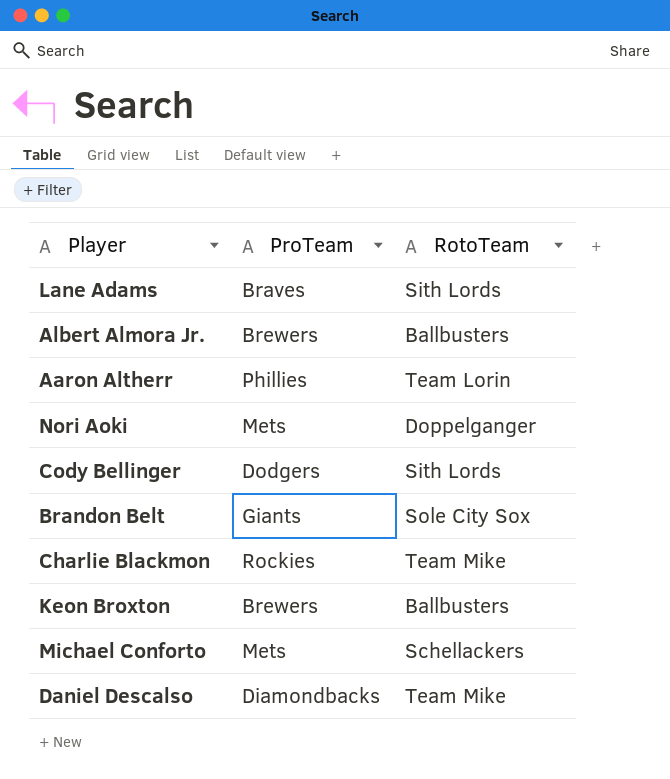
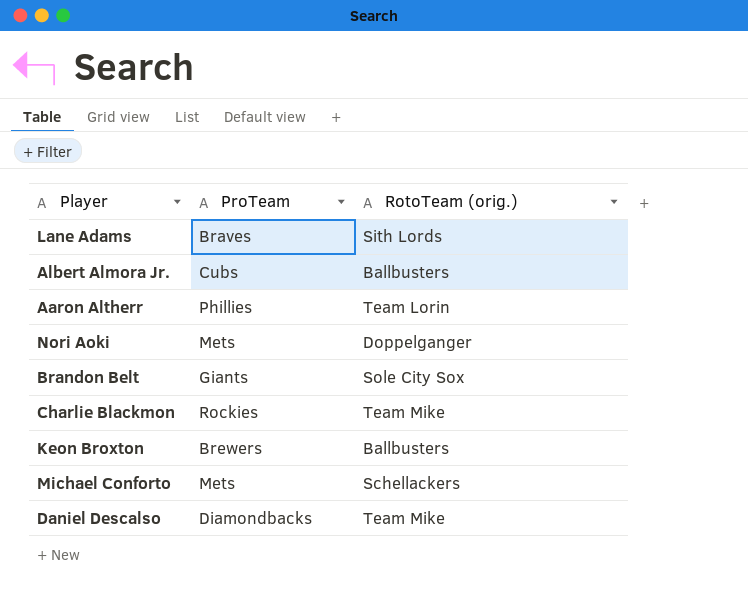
column name: RotoTeam -> RotoTeam (orig.)
row Cody Bellinger: Dodgers | Sith Lords -> none
Albert Almora Jr. | ProTeam: Brewers -> Cubs

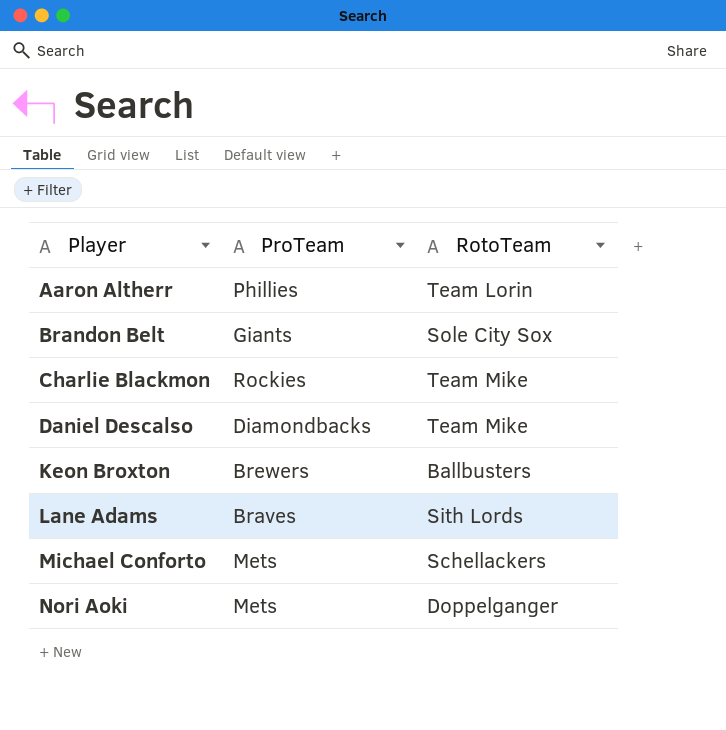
row order: none -> Player ascending
column name: RotoTeam (orig.) -> RotoTeam
row Albert Almora Jr.: Cubs | Ballbusters -> none

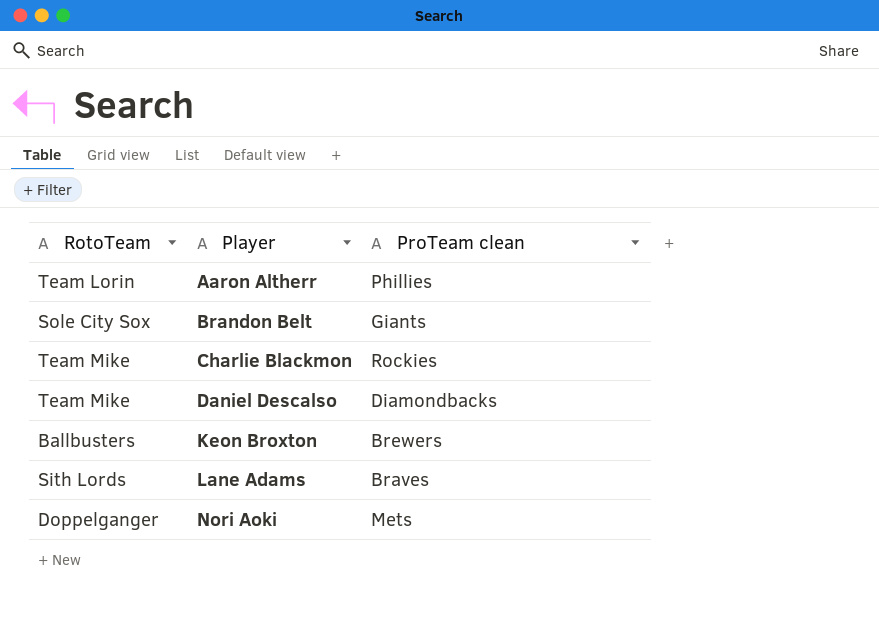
column RotoTeam | position: 3 -> 1
column name: ProTeam -> ProTeam clean
row Michael Conforto: Mets | Schellackers -> none

